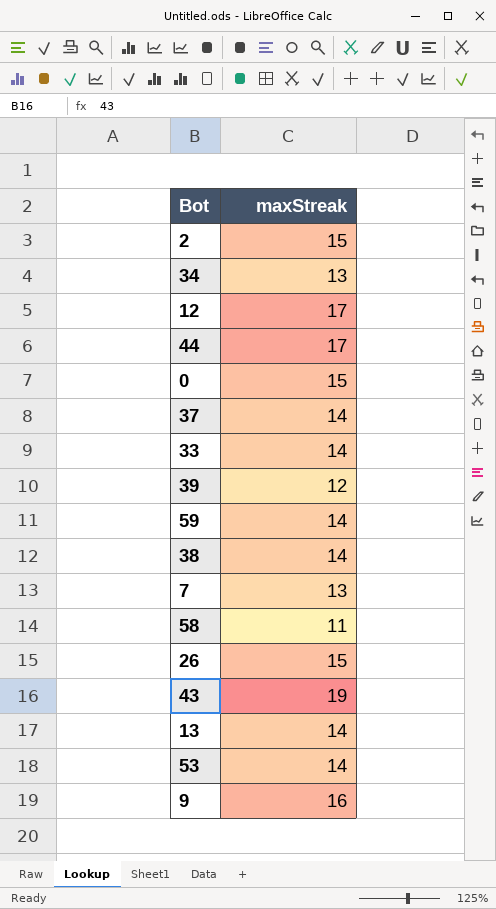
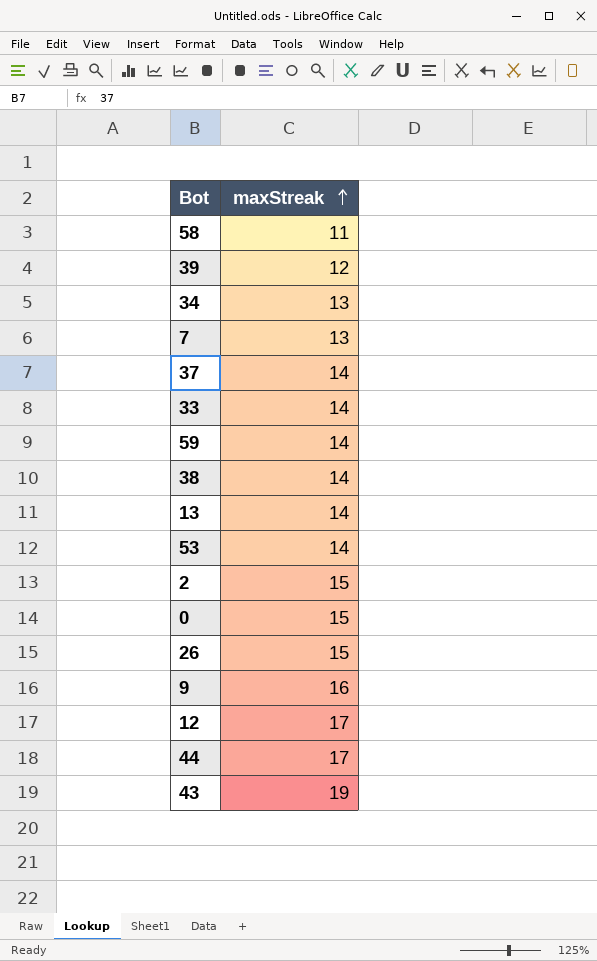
row order: none -> maxStreak ascending

